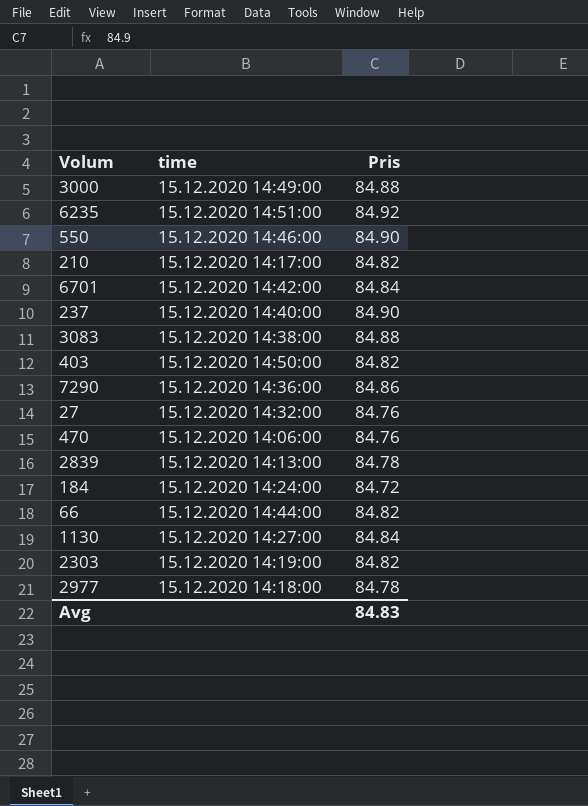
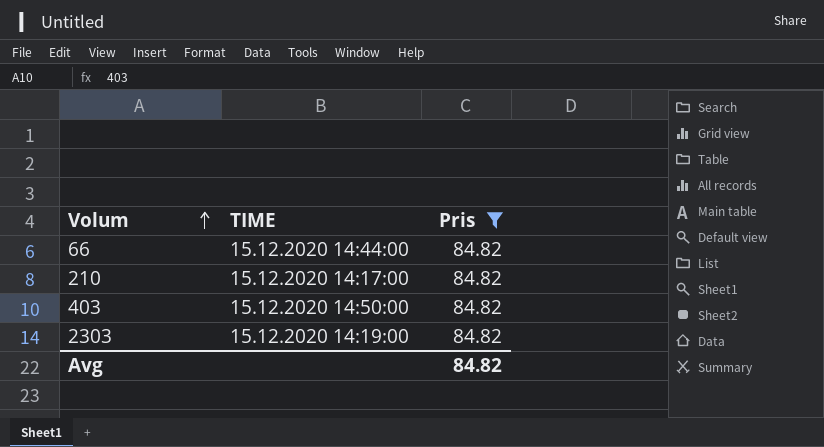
filter: none -> Pris = 84.82
row order: none -> Volum ascending
column name: time -> TIME
Avg | Pris: 84.83 -> 84.82

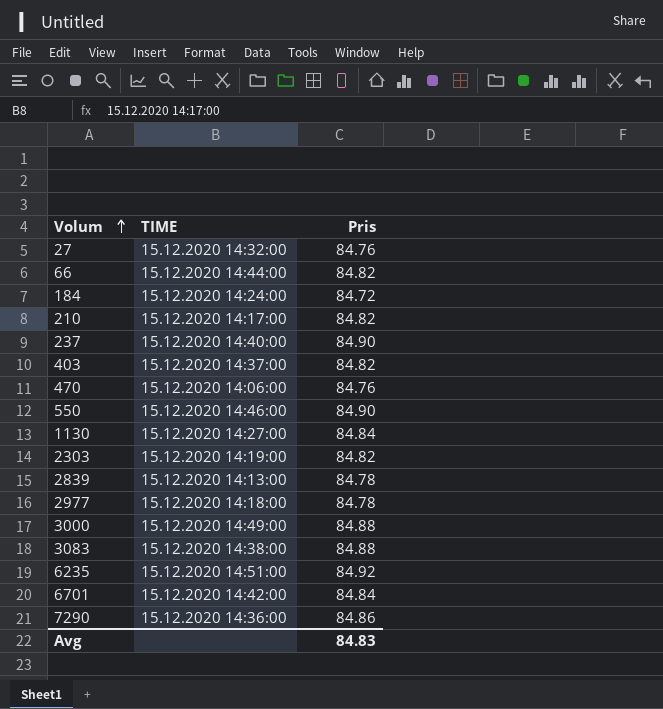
filter: Pris = 84.82 -> none
403 | TIME: 15.12.2020 14:50:00 -> 15.12.2020 14:37:00
Avg | Pris: 84.82 -> 84.83

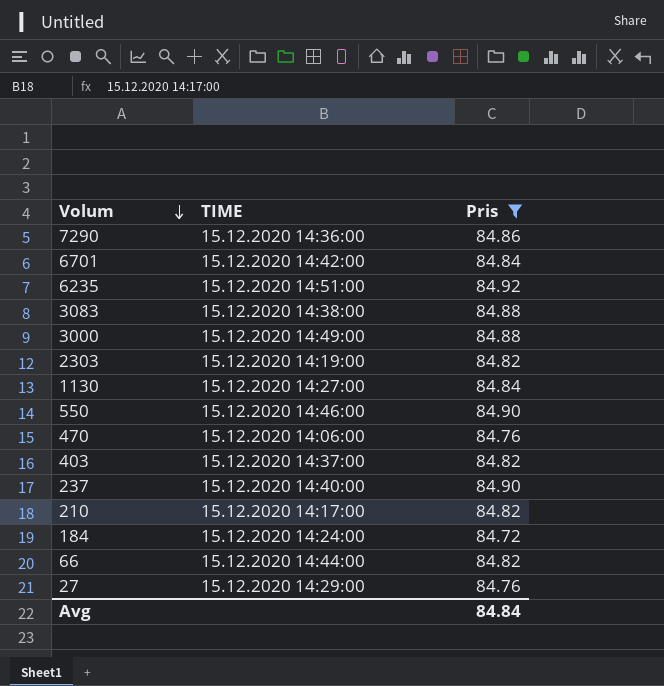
filter: none -> Pris != 84.78
row order: Volum ascending -> Volum descending
27 | TIME: 15.12.2020 14:32:00 -> 15.12.2020 14:29:00
Avg | Pris: 84.83 -> 84.84

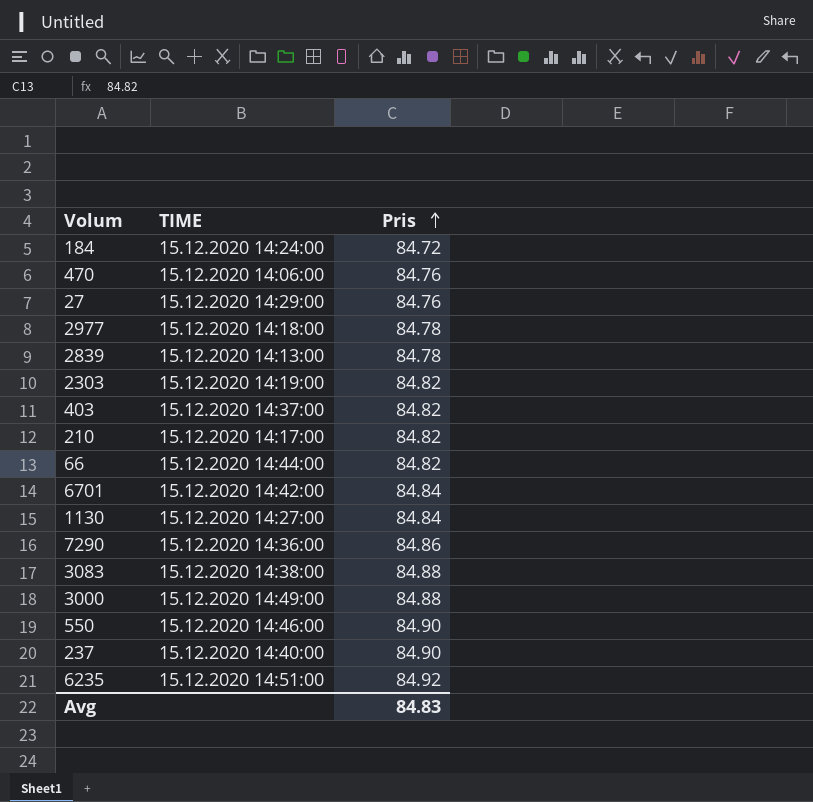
filter: Pris != 84.78 -> none
row order: Volum descending -> Pris ascending
Avg | Pris: 84.84 -> 84.83

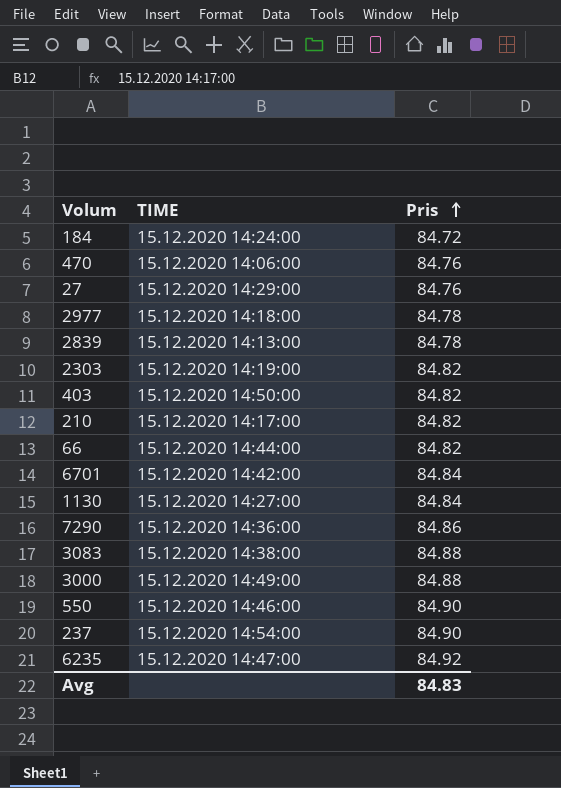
403 | TIME: 15.12.2020 14:37:00 -> 15.12.2020 14:50:00
237 | TIME: 15.12.2020 14:40:00 -> 15.12.2020 14:54:00
6235 | TIME: 15.12.2020 14:51:00 -> 15.12.2020 14:47:00

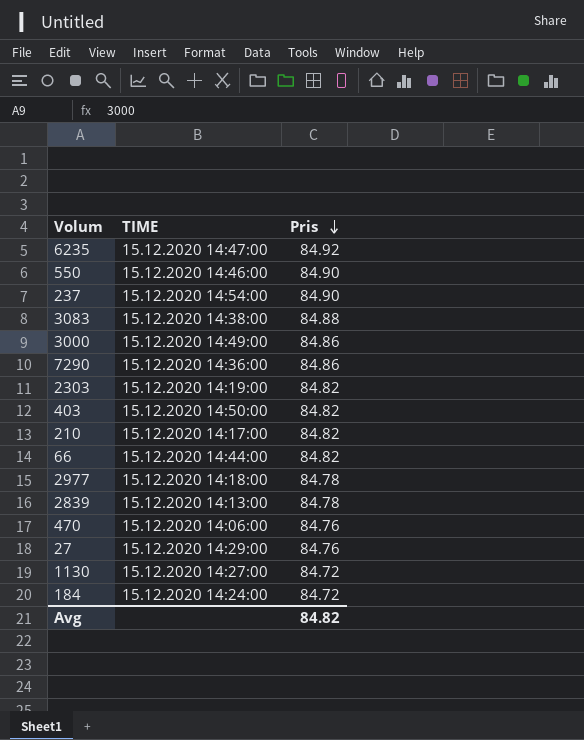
row order: Pris ascending -> Pris descending
row 6701: 15.12.2020 14:42:00 | 84.84 -> none
3000 | Pris: 84.88 -> 84.86
1130 | Pris: 84.84 -> 84.72
Avg | Pris: 84.83 -> 84.82

